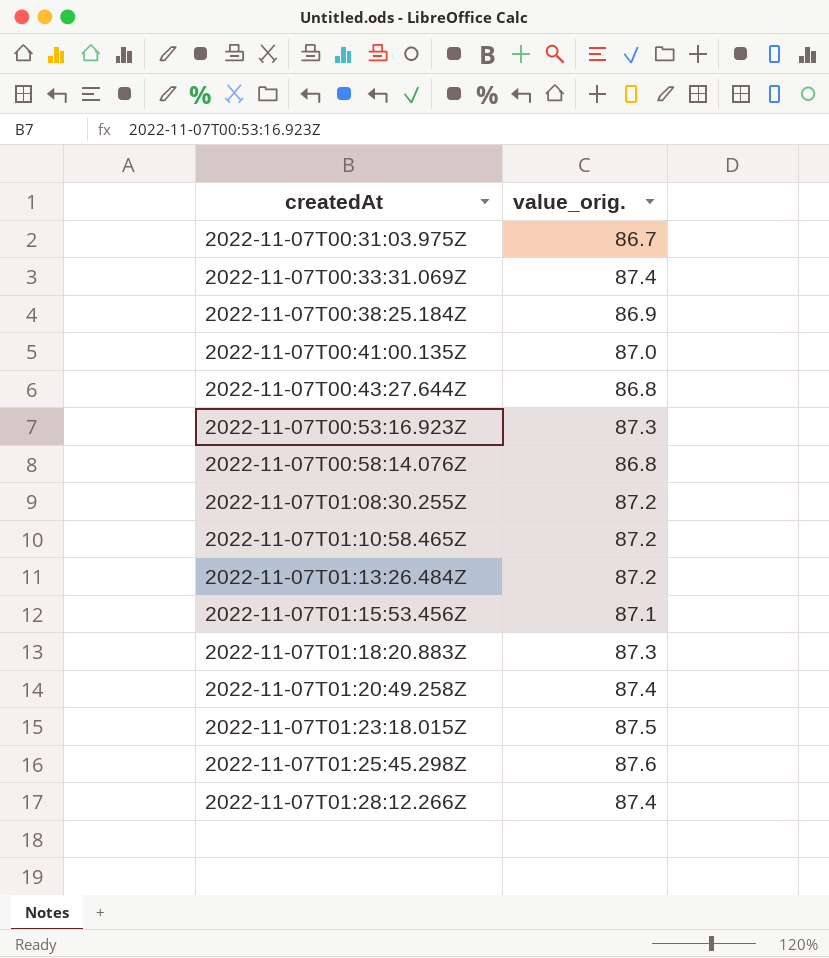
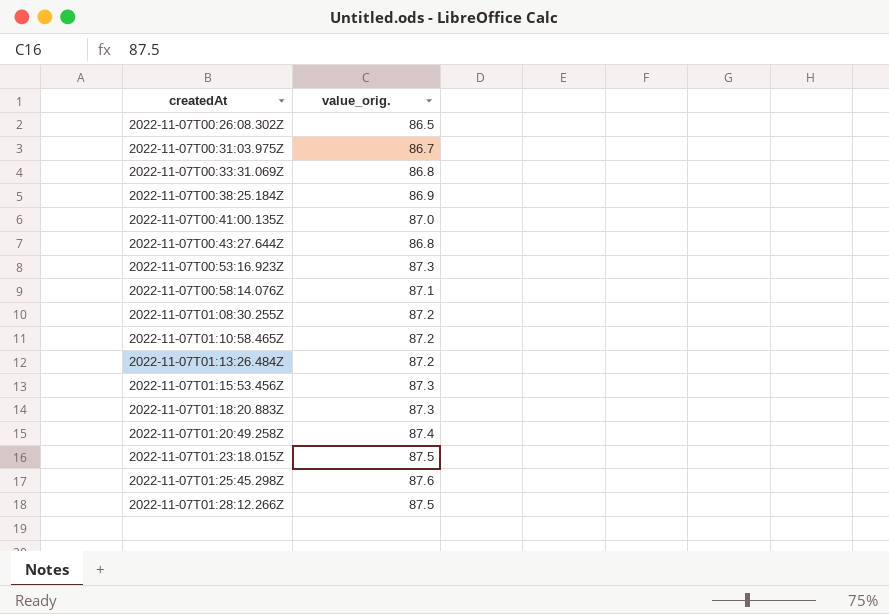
row 2022-11-07T00:26:08.302Z: none -> 86.5
2022-11-07T00:33:31.069Z | value_orig.: 87.4 -> 86.8
2022-11-07T00:58:14.076Z | value_orig.: 86.8 -> 87.1
2022-11-07T01:15:53.456Z | value_orig.: 87.1 -> 87.3
2022-11-07T01:28:12.266Z | value_orig.: 87.4 -> 87.5

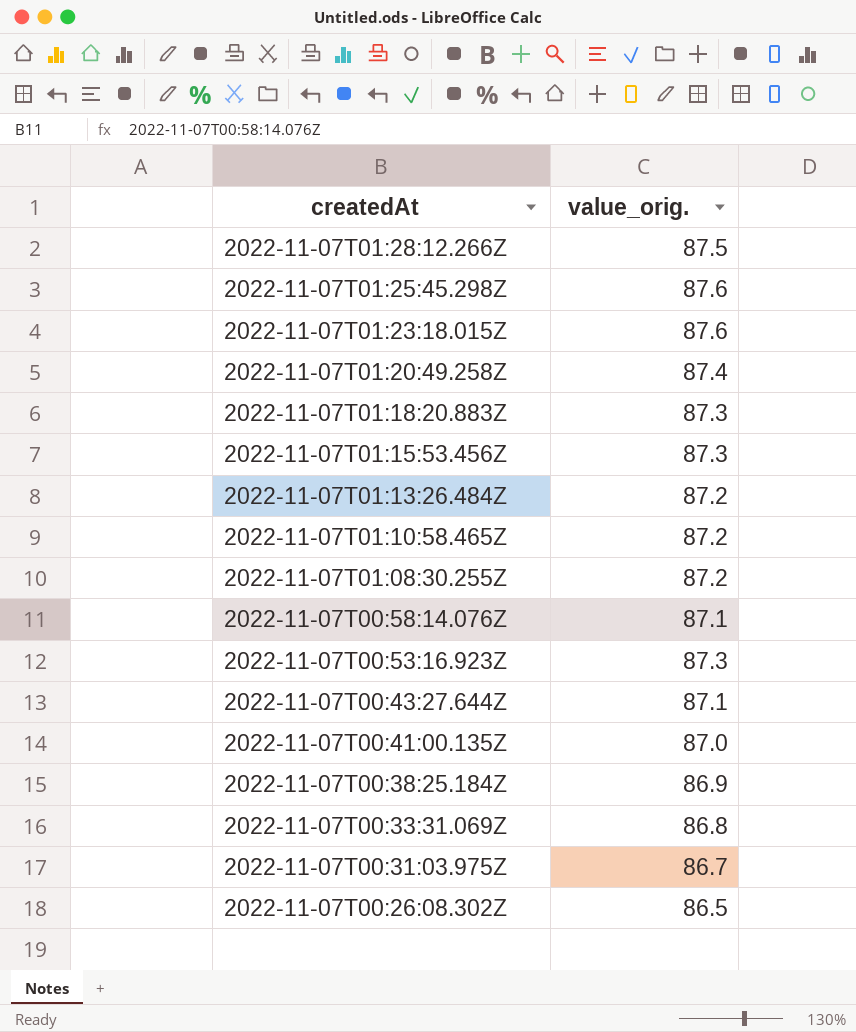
row order: createdAt ascending -> createdAt descending
2022-11-07T01:23:18.015Z | value_orig.: 87.5 -> 87.6
2022-11-07T00:43:27.644Z | value_orig.: 86.8 -> 87.1

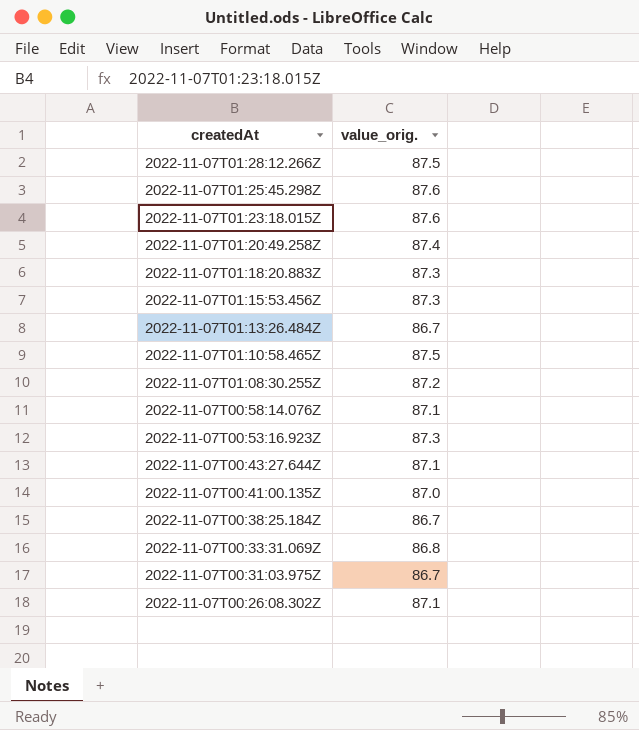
2022-11-07T01:13:26.484Z | value_orig.: 87.2 -> 86.7
2022-11-07T01:10:58.465Z | value_orig.: 87.2 -> 87.5
2022-11-07T00:38:25.184Z | value_orig.: 86.9 -> 86.7
2022-11-07T00:26:08.302Z | value_orig.: 86.5 -> 87.1

